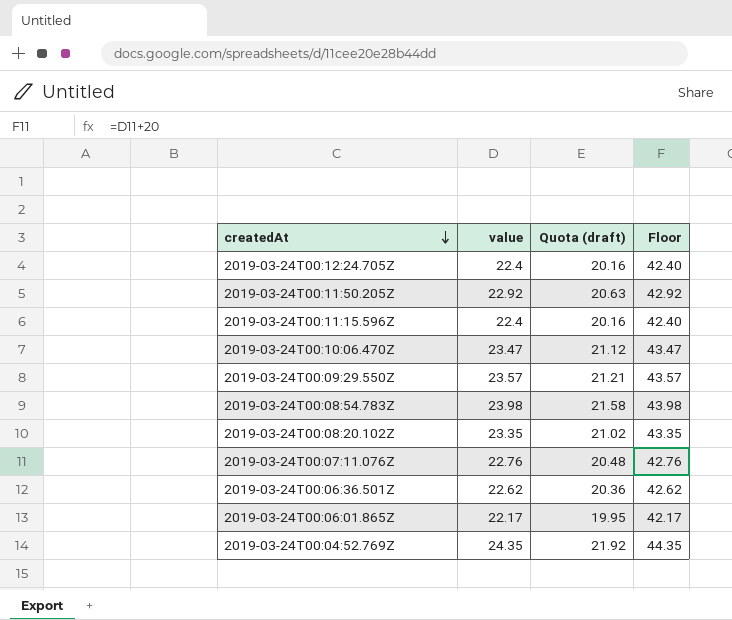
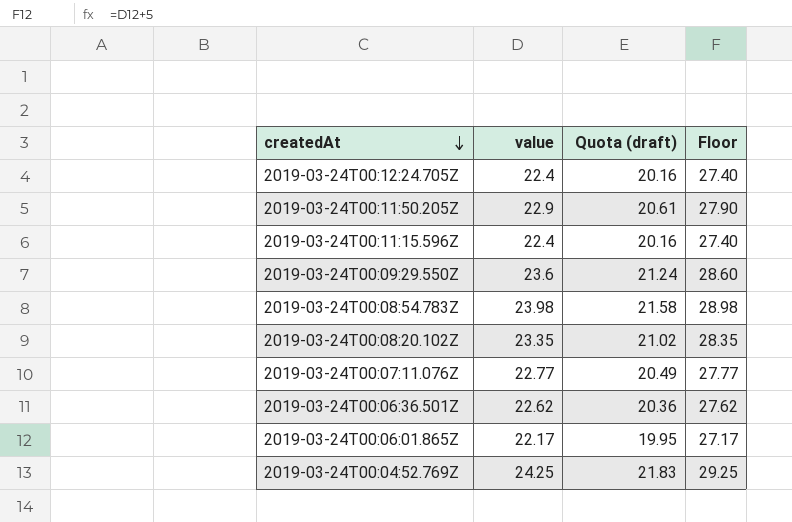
column Floor | formula: [value] + 20 -> [value] + 5
row 2019-03-24T00:10:06.470Z: 23.47 | 21.12 | 43.47 -> none
2019-03-24T00:11:50.205Z | value: 22.92 -> 22.9
2019-03-24T00:11:50.205Z | Quota (draft): 20.63 -> 20.61
2019-03-24T00:09:29.550Z | value: 23.57 -> 23.6
2019-03-24T00:09:29.550Z | Quota (draft): 21.21 -> 21.24
2019-03-24T00:07:11.076Z | value: 22.76 -> 22.77
2019-03-24T00:07:11.076Z | Quota (draft): 20.48 -> 20.49
2019-03-24T00:04:52.769Z | value: 24.35 -> 24.25
2019-03-24T00:04:52.769Z | Quota (draft): 21.92 -> 21.83

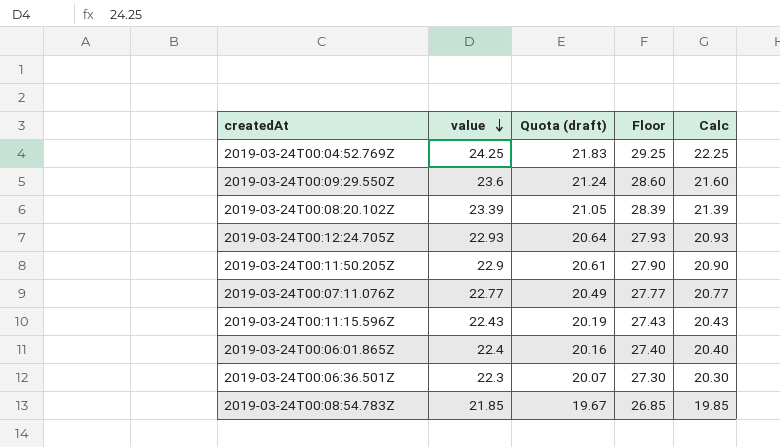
row order: createdAt descending -> value descending
column Calc | formula: none -> [value] - 2
2019-03-24T00:08:20.102Z | value: 23.35 -> 23.39
2019-03-24T00:08:20.102Z | Quota (draft): 21.02 -> 21.05
2019-03-24T00:08:20.102Z | Floor: 28.35 -> 28.39
2019-03-24T00:12:24.705Z | value: 22.4 -> 22.93
2019-03-24T00:12:24.705Z | Quota (draft): 20.16 -> 20.64
2019-03-24T00:12:24.705Z | Floor: 27.40 -> 27.93
2019-03-24T00:11:15.596Z | value: 22.4 -> 22.43
2019-03-24T00:11:15.596Z | Quota (draft): 20.16 -> 20.19
2019-03-24T00:11:15.596Z | Floor: 27.40 -> 27.43
2019-03-24T00:06:01.865Z | value: 22.17 -> 22.4
2019-03-24T00:06:01.865Z | Quota (draft): 19.95 -> 20.16
2019-03-24T00:06:01.865Z | Floor: 27.17 -> 27.40
2019-03-24T00:06:36.501Z | value: 22.62 -> 22.3
2019-03-24T00:06:36.501Z | Quota (draft): 20.36 -> 20.07
2019-03-24T00:06:36.501Z | Floor: 27.62 -> 27.30
2019-03-24T00:08:54.783Z | value: 23.98 -> 21.85
2019-03-24T00:08:54.783Z | Quota (draft): 21.58 -> 19.67
2019-03-24T00:08:54.783Z | Floor: 28.98 -> 26.85

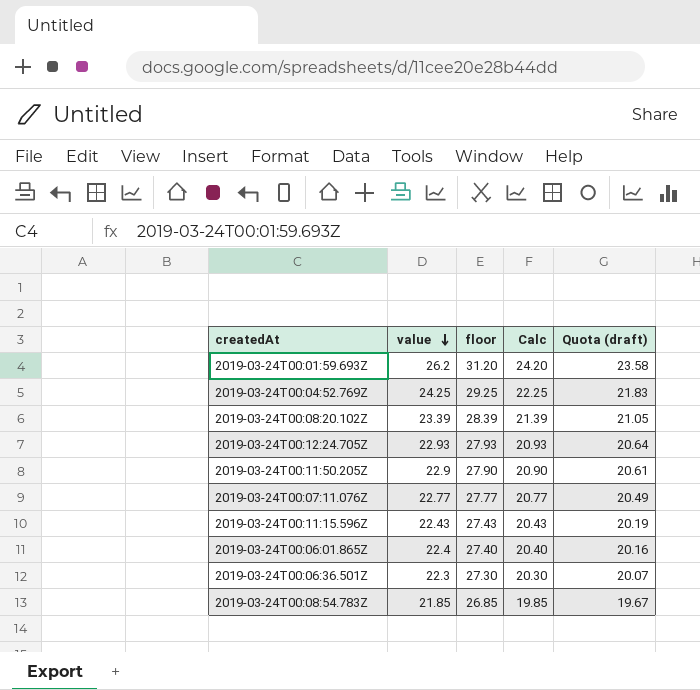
column name: Floor -> floor
column Quota (draft) | position: 3 -> 5
row 2019-03-24T00:09:29.550Z: 23.6 | 21.24 | 28.60 | 21.60 -> none
row 2019-03-24T00:01:59.693Z: none -> 26.2 | 31.20 | 24.20 | 23.58

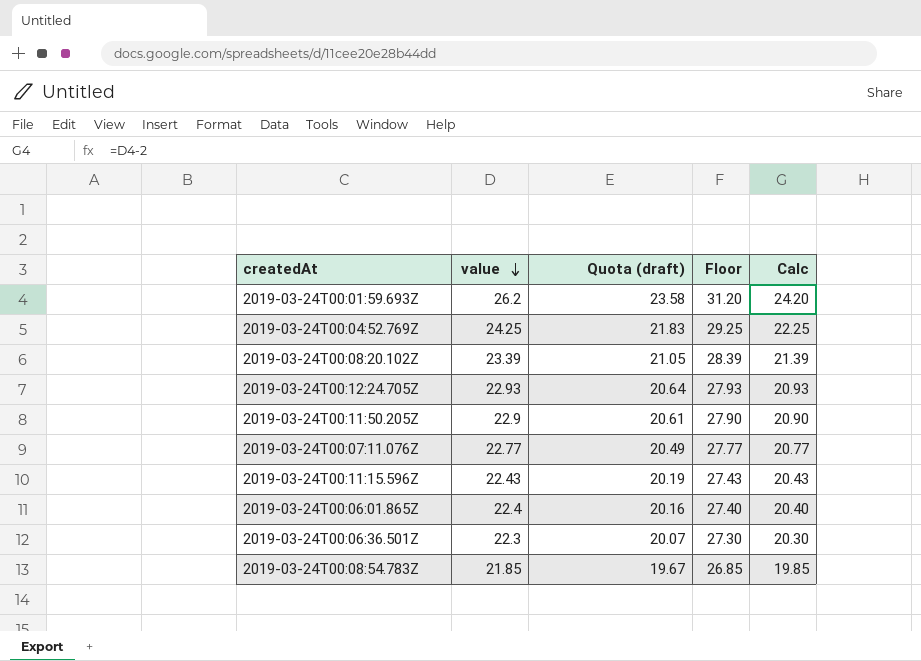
column Quota (draft) | position: 5 -> 3
column name: floor -> Floor

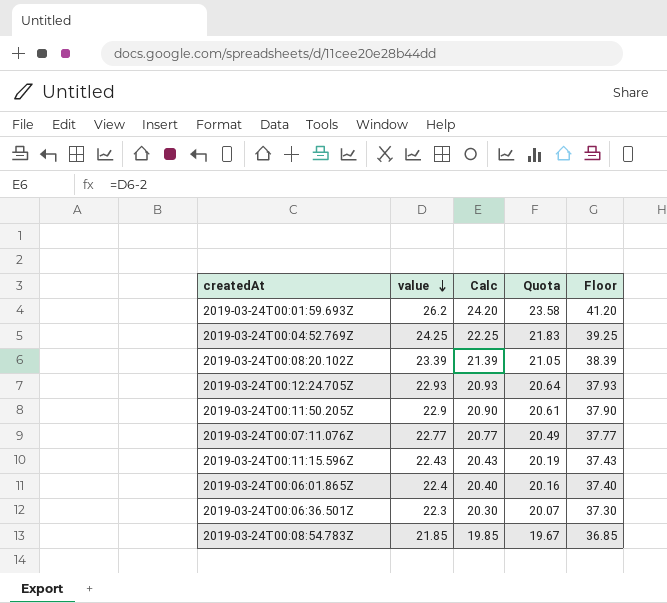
column Calc | position: 5 -> 3
column name: Quota (draft) -> Quota
column Floor | formula: [value] + 5 -> [value] + 15

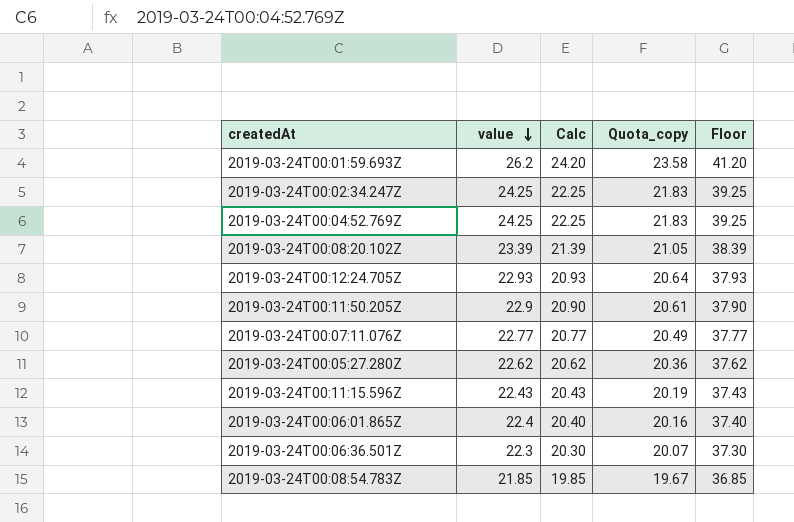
column name: Quota -> Quota_copy
row 2019-03-24T00:02:34.247Z: none -> 24.25 | 22.25 | 21.83 | 39.25
row 2019-03-24T00:05:27.280Z: none -> 22.62 | 20.62 | 20.36 | 37.62

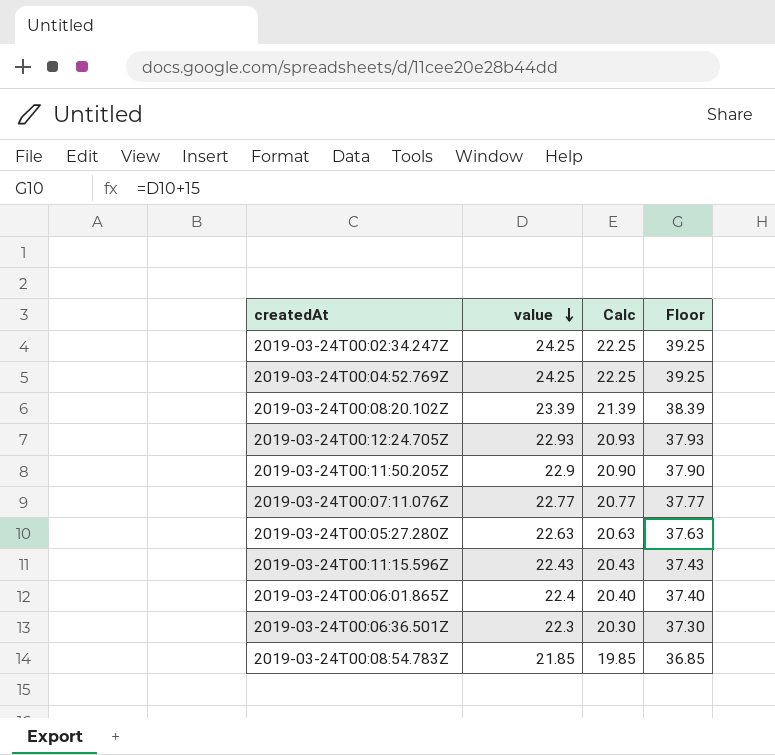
column Quota_copy | formula: [value] * 0.9 -> none
row 2019-03-24T00:01:59.693Z: 26.2 | 24.20 | 23.58 | 41.20 -> none
2019-03-24T00:05:27.280Z | value: 22.62 -> 22.63
2019-03-24T00:05:27.280Z | Calc: 20.62 -> 20.63
2019-03-24T00:05:27.280Z | Floor: 37.62 -> 37.63

